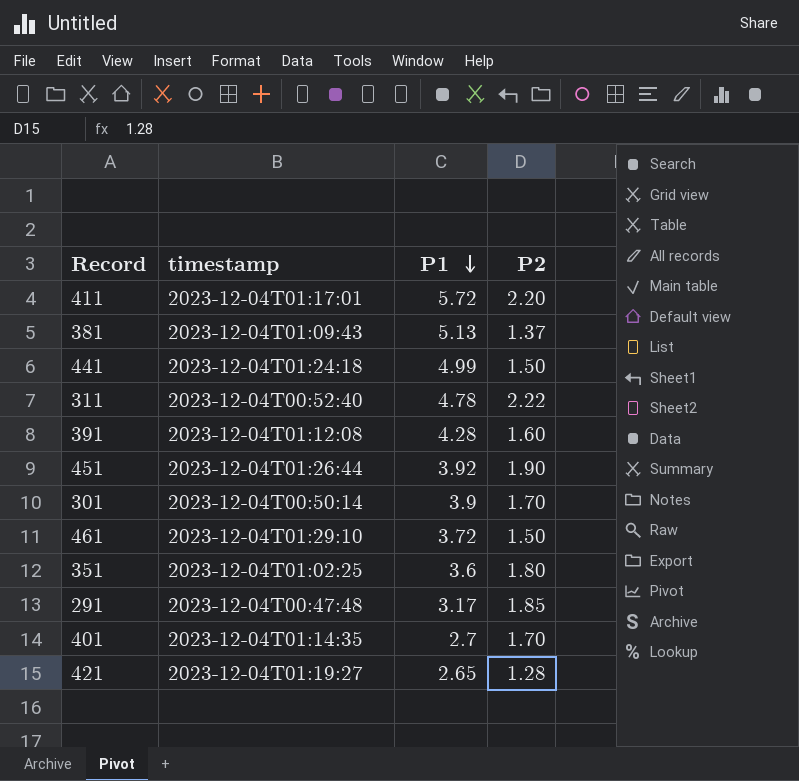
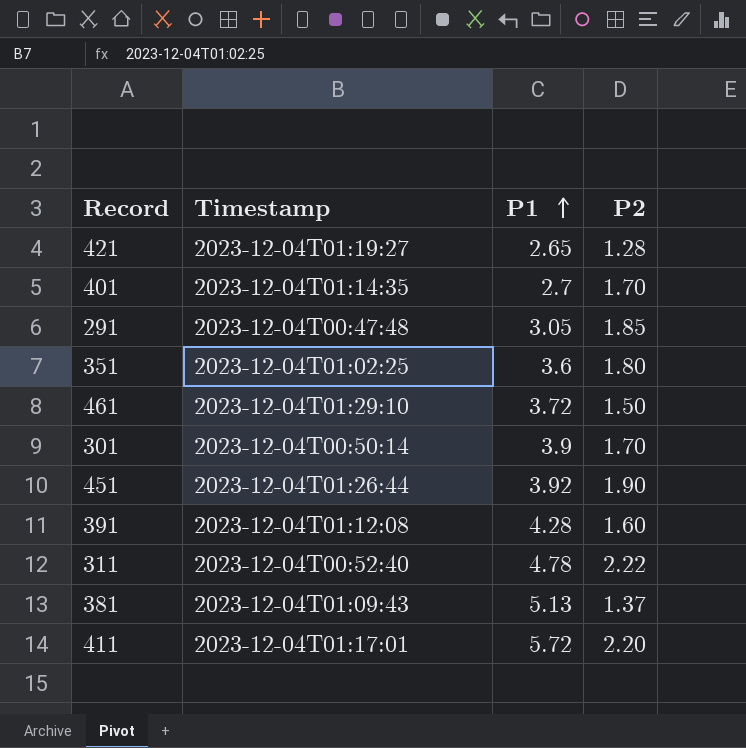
row order: P1 descending -> P1 ascending
column name: timestamp -> Timestamp
row 441: 2023-12-04T01:24:18 | 4.99 | 1.50 -> none
291 | P1: 3.17 -> 3.05

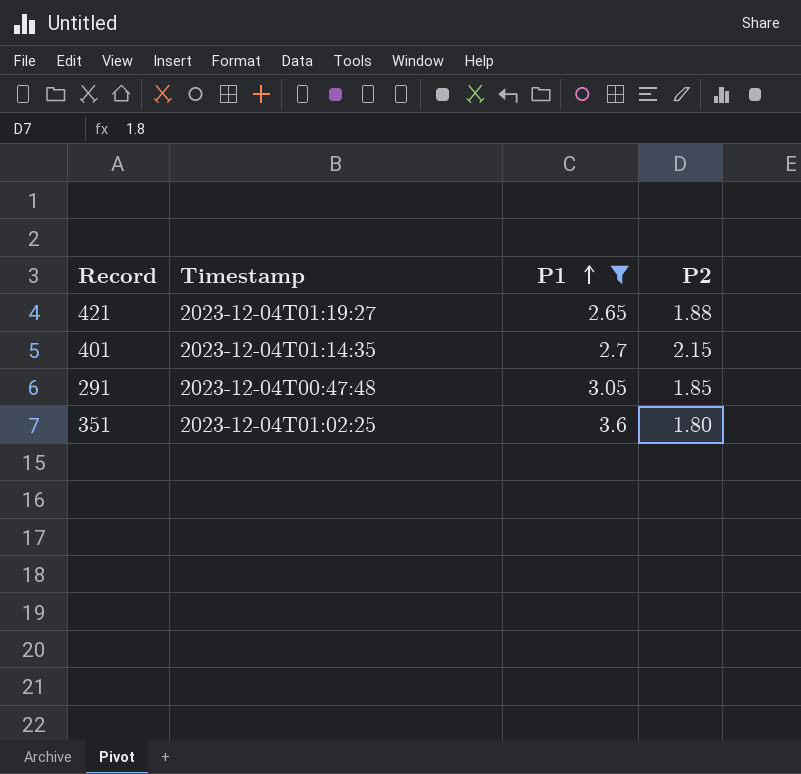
filter: none -> P1 <= 3.6
421 | P2: 1.28 -> 1.88
401 | P2: 1.70 -> 2.15

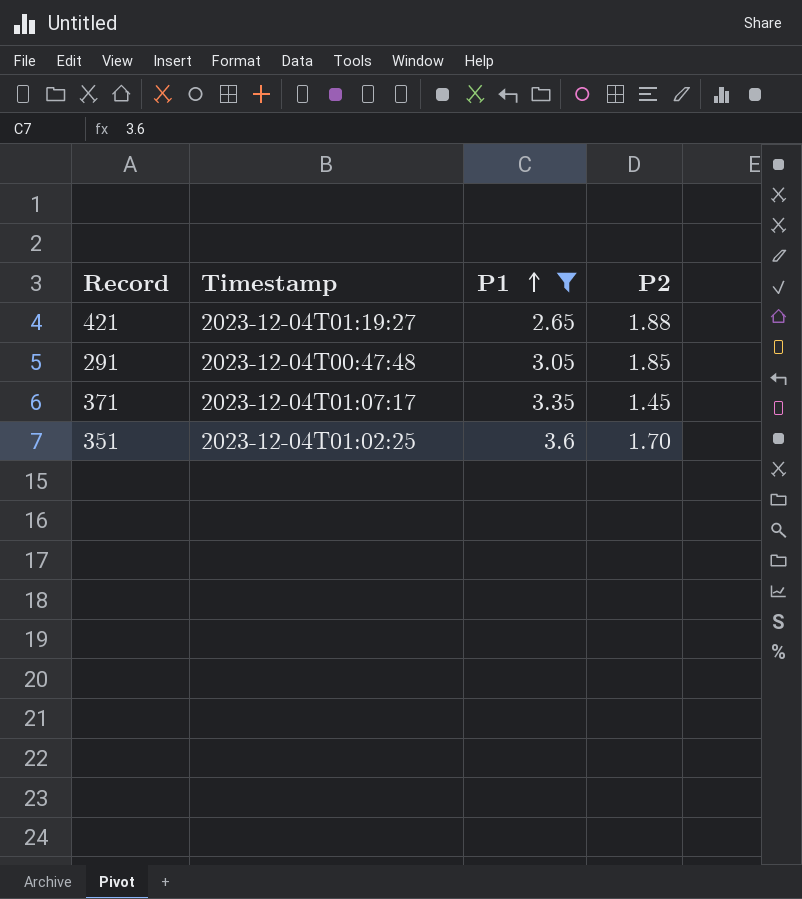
row 401: 2023-12-04T01:14:35 | 2.7 | 2.15 -> none
row 371: none -> 2023-12-04T01:07:17 | 3.35 | 1.45
351 | P2: 1.80 -> 1.70

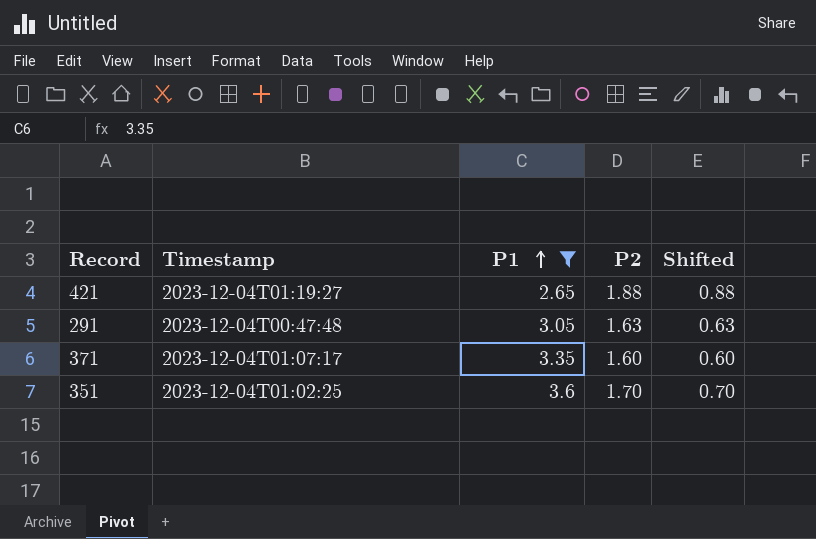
column Shifted | formula: none -> [P2] - 1
291 | P2: 1.85 -> 1.63
371 | P2: 1.45 -> 1.60

